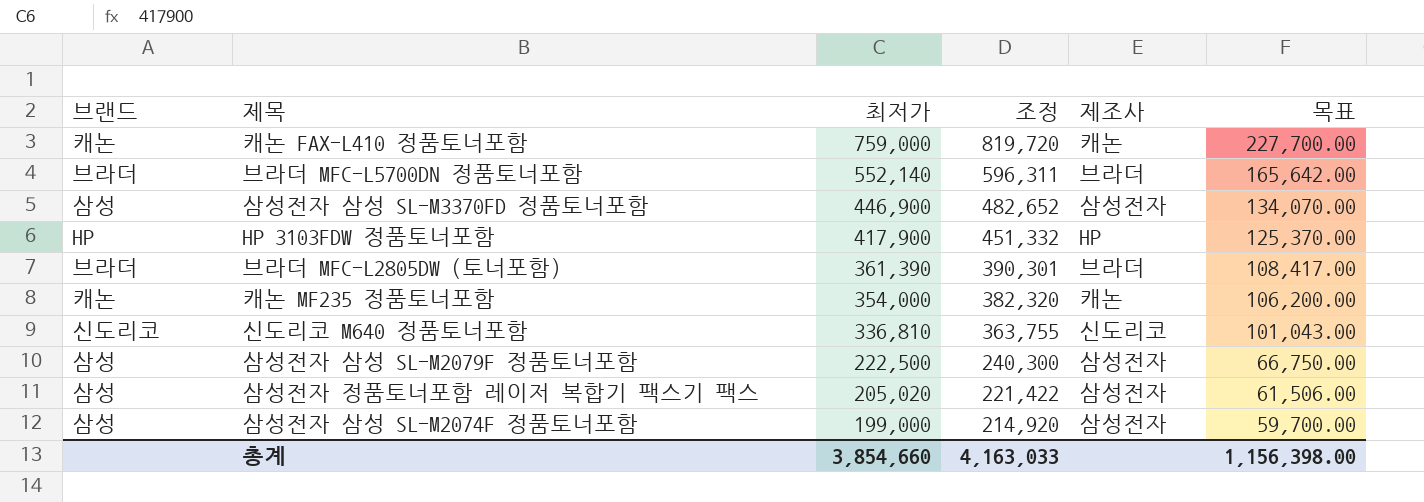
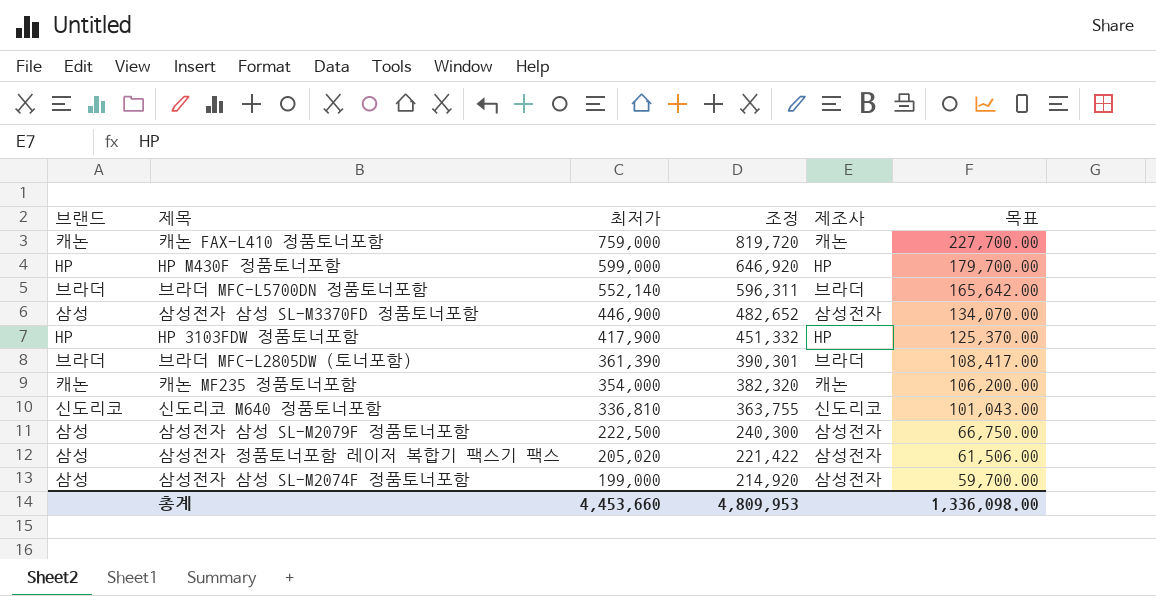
row HP M430F 정품토너포함: none -> HP | 599,000 | 646,920 | HP | 179,700.00
총계 | 최저가: 3,854,660 -> 4,453,660
총계 | 조정: 4,163,033 -> 4,809,953
총계 | 목표: 1,156,398.00 -> 1,336,098.00

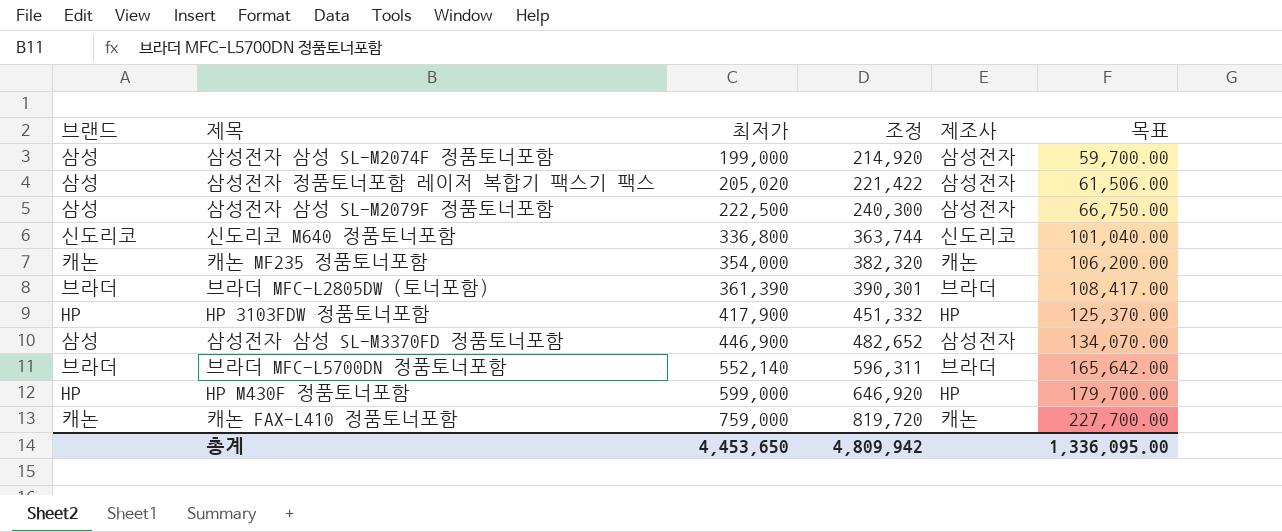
row order: 최저가 descending -> 최저가 ascending
신도리코 M640 정품토너포함 | 최저가: 336,810 -> 336,800
신도리코 M640 정품토너포함 | 조정: 363,755 -> 363,744
신도리코 M640 정품토너포함 | 목표: 101,043.00 -> 101,040.00
총계 | 최저가: 4,453,660 -> 4,453,650
총계 | 조정: 4,809,953 -> 4,809,942
총계 | 목표: 1,336,098.00 -> 1,336,095.00

